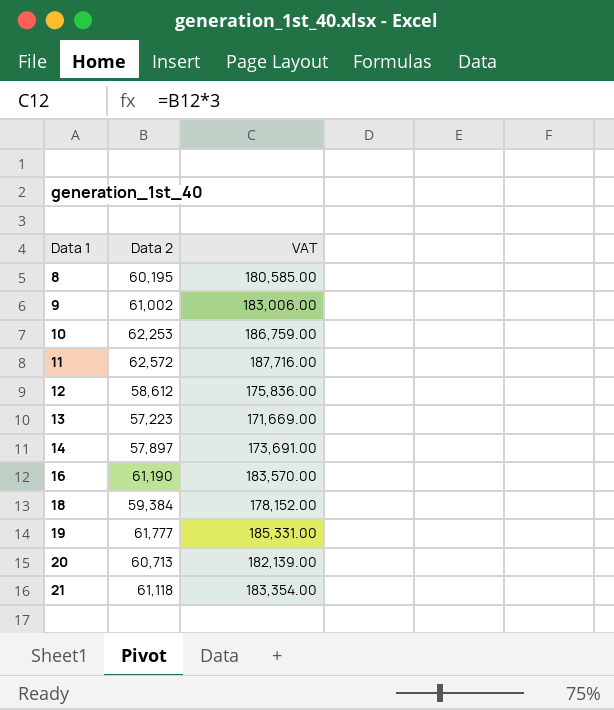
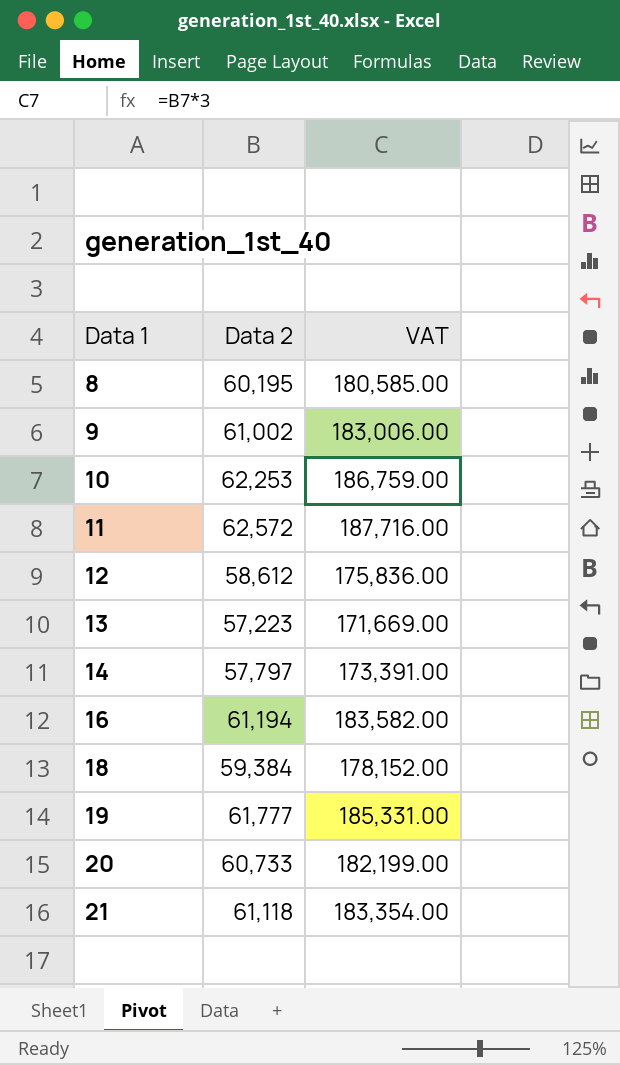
14 | Data 2: 57,897 -> 57,797
14 | VAT: 173,691.00 -> 173,391.00
16 | Data 2: 61,190 -> 61,194
16 | VAT: 183,570.00 -> 183,582.00
20 | Data 2: 60,713 -> 60,733
20 | VAT: 182,139.00 -> 182,199.00

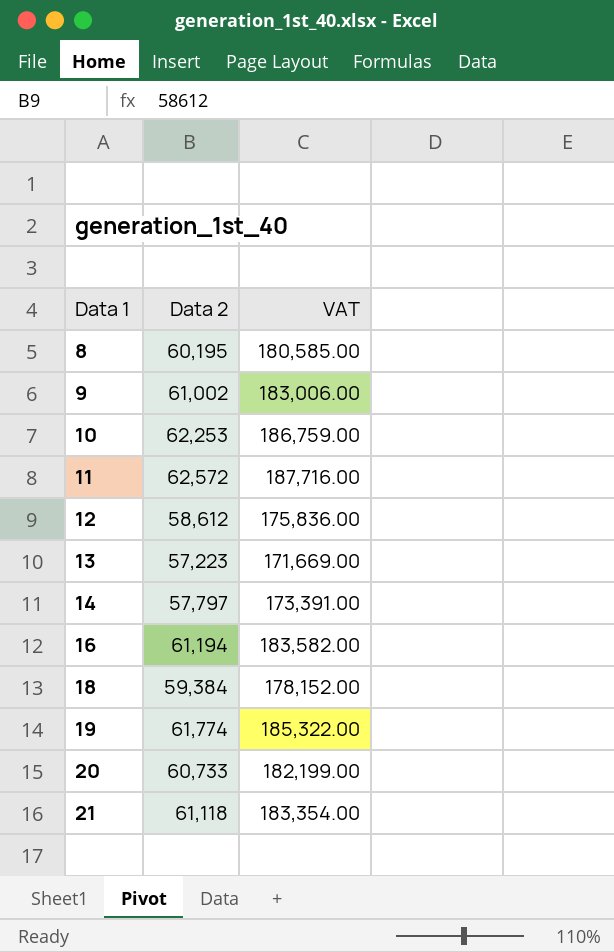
19 | Data 2: 61,777 -> 61,774
19 | VAT: 185,331.00 -> 185,322.00

